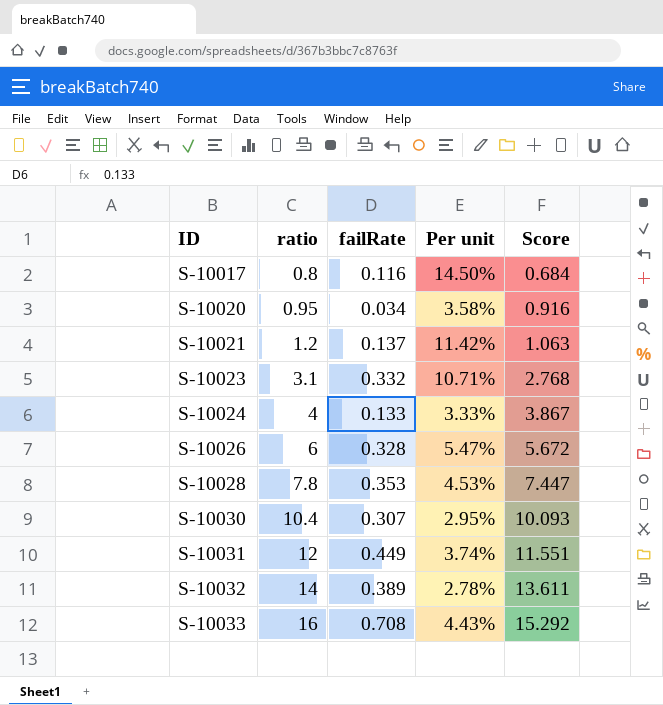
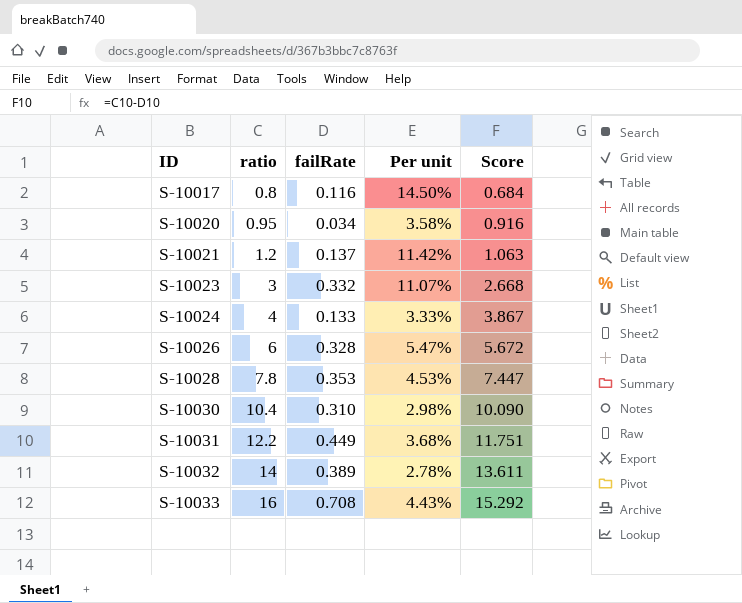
S-10023 | ratio: 3.1 -> 3
S-10023 | Per unit: 10.71% -> 11.07%
S-10023 | Score: 2.768 -> 2.668
S-10030 | failRate: 0.307 -> 0.310
S-10030 | Per unit: 2.95% -> 2.98%
S-10030 | Score: 10.093 -> 10.090
S-10031 | ratio: 12 -> 12.2
S-10031 | Per unit: 3.74% -> 3.68%
S-10031 | Score: 11.551 -> 11.751

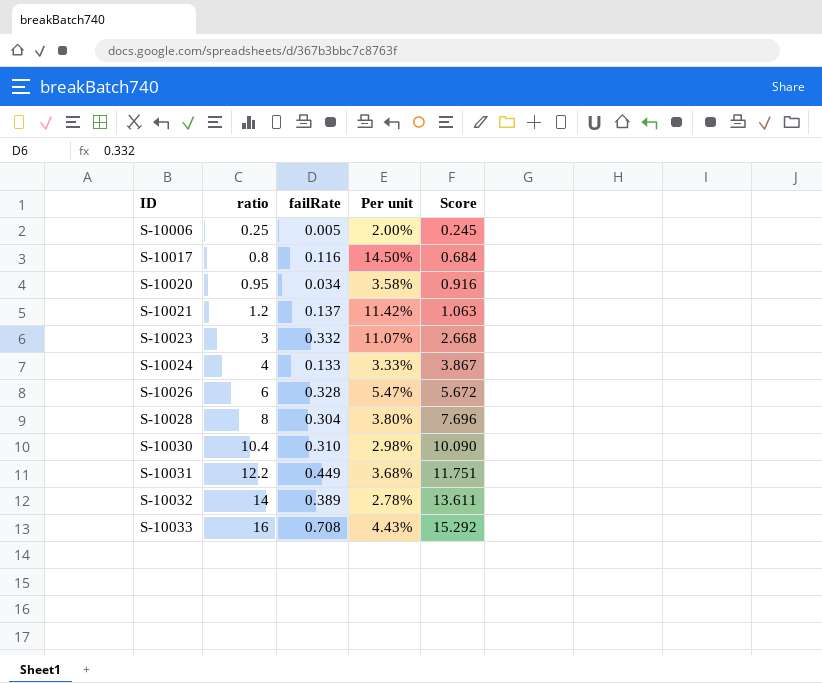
row S-10006: none -> 0.25 | 0.005 | 2.00% | 0.245
S-10028 | ratio: 7.8 -> 8
S-10028 | failRate: 0.353 -> 0.304
S-10028 | Per unit: 4.53% -> 3.80%
S-10028 | Score: 7.447 -> 7.696

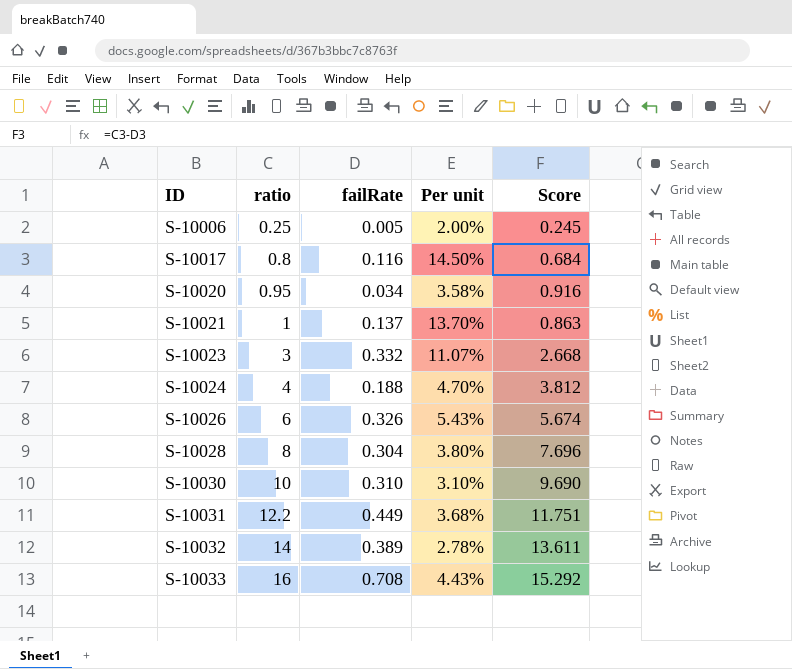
S-10021 | ratio: 1.2 -> 1
S-10021 | Per unit: 11.42% -> 13.70%
S-10021 | Score: 1.063 -> 0.863
S-10024 | failRate: 0.133 -> 0.188
S-10024 | Per unit: 3.33% -> 4.70%
S-10024 | Score: 3.867 -> 3.812
S-10026 | failRate: 0.328 -> 0.326
S-10026 | Per unit: 5.47% -> 5.43%
S-10026 | Score: 5.672 -> 5.674
S-10030 | ratio: 10.4 -> 10
S-10030 | Per unit: 2.98% -> 3.10%
S-10030 | Score: 10.090 -> 9.690

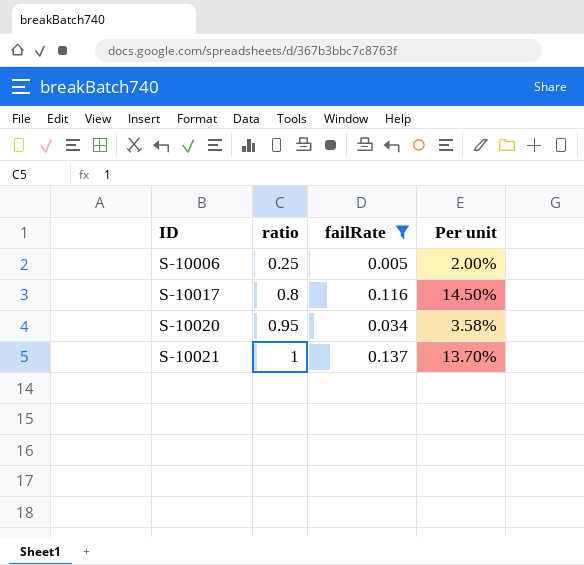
filter: none -> failRate <= 0.137
column Score | formula: [ratio] - [failRate] -> none

